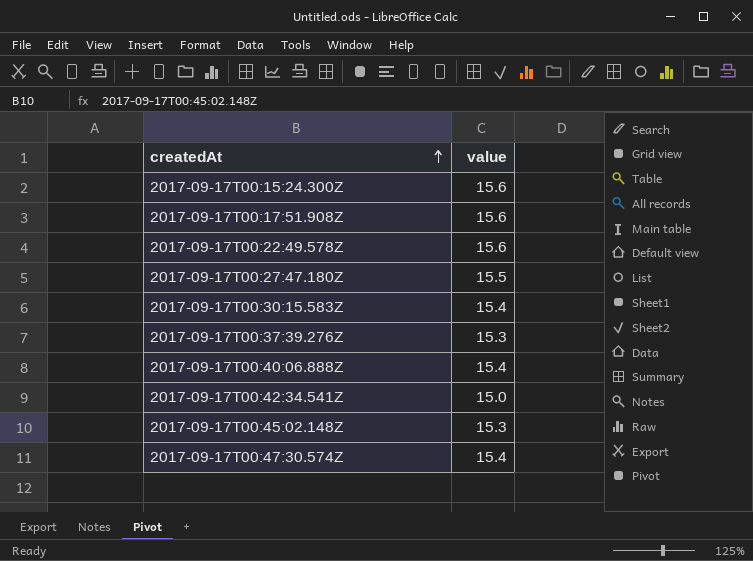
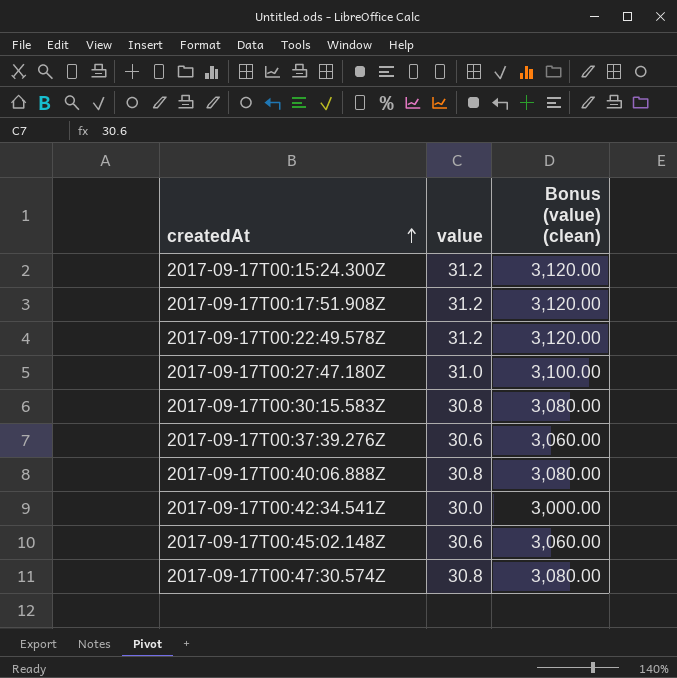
column Bonus (value) (clean) | formula: none -> [value] * 100
2017-09-17T00:15:24.300Z | value: 15.6 -> 31.2
2017-09-17T00:17:51.908Z | value: 15.6 -> 31.2
2017-09-17T00:22:49.578Z | value: 15.6 -> 31.2
2017-09-17T00:27:47.180Z | value: 15.5 -> 31.0
2017-09-17T00:30:15.583Z | value: 15.4 -> 30.8
2017-09-17T00:37:39.276Z | value: 15.3 -> 30.6
2017-09-17T00:40:06.888Z | value: 15.4 -> 30.8
2017-09-17T00:42:34.541Z | value: 15.0 -> 30.0
2017-09-17T00:45:02.148Z | value: 15.3 -> 30.6
2017-09-17T00:47:30.574Z | value: 15.4 -> 30.8

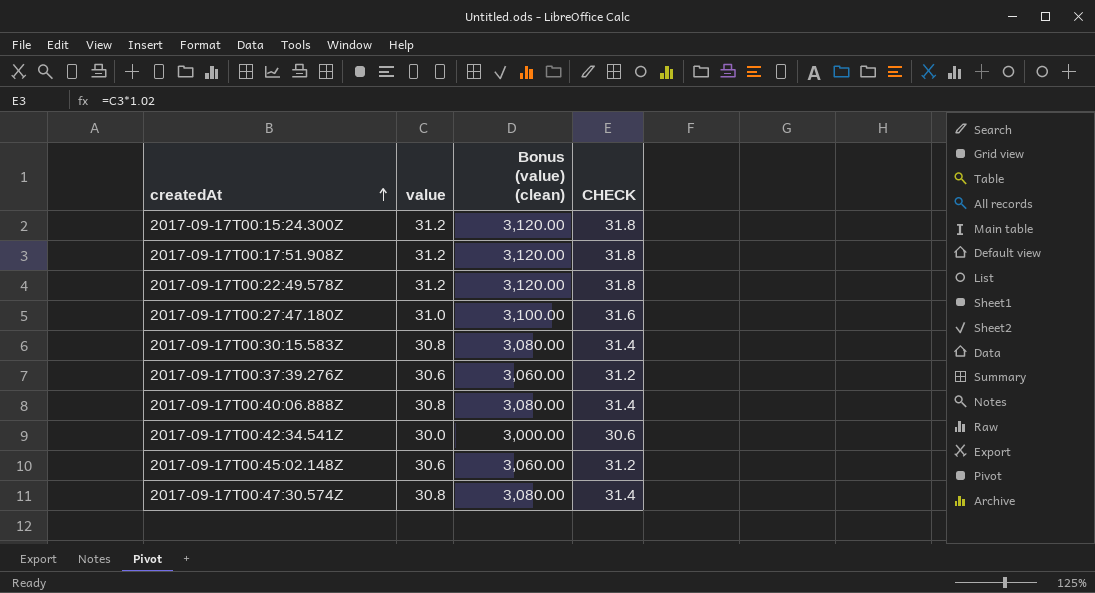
column CHECK | formula: none -> [value] * 1.02

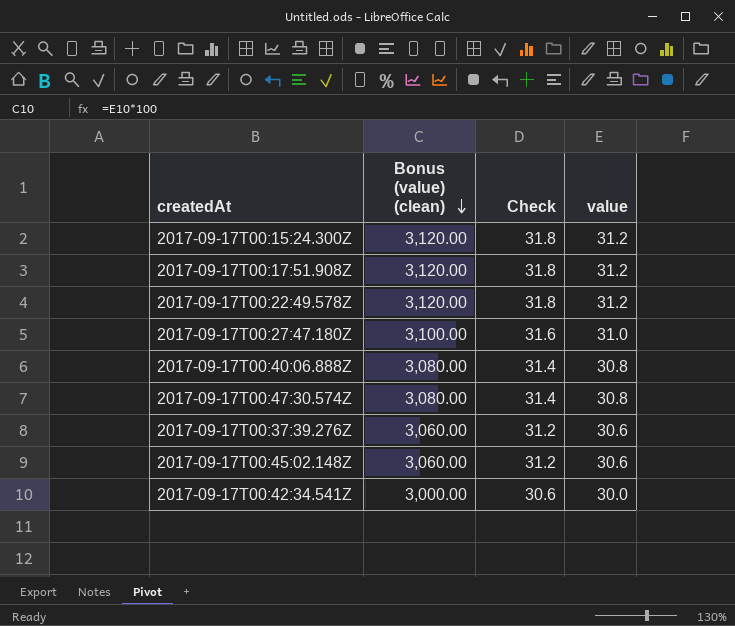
row order: createdAt ascending -> Bonus (value) (clean) descending
column name: CHECK -> Check
column value | position: 2 -> 4
row 2017-09-17T00:30:15.583Z: 30.8 | 3,080.00 | 31.4 -> none

